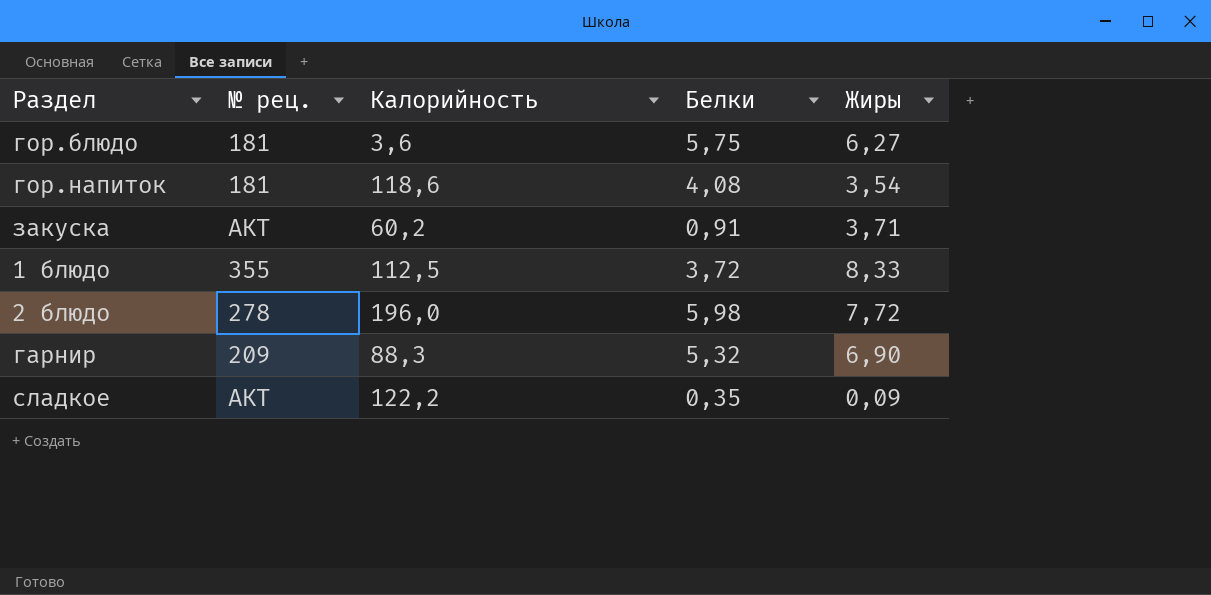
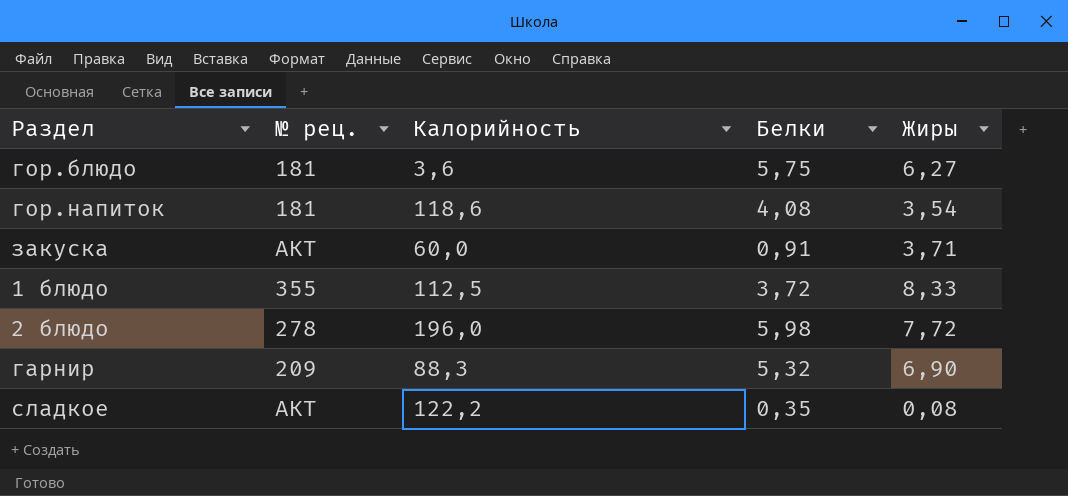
закуска | Калорийность: 60,2 -> 60,0
сладкое | Жиры: 0,09 -> 0,08

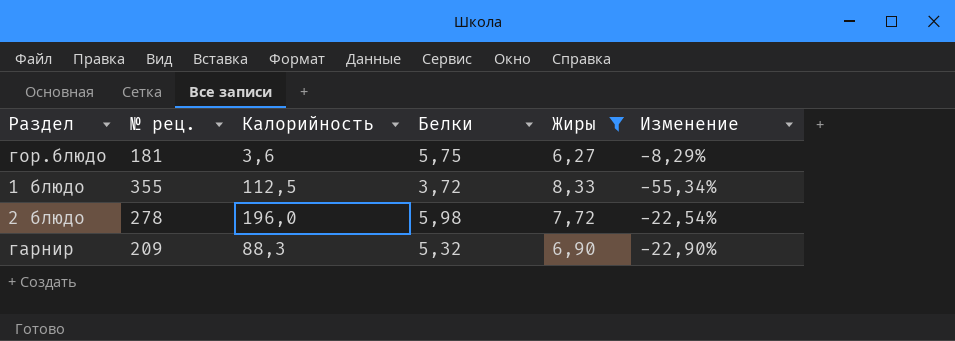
filter: none -> Жиры >= 6,27
column Изменение | formula: none -> ([Белки] - [Жиры]) / [Жиры]

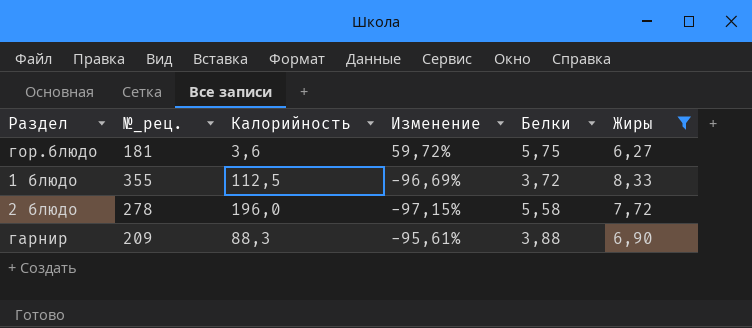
column name: № рец. -> №_рец.
column Изменение | formula: ([Белки] - [Жиры]) / [Жиры] -> ([Белки] - [Калорийность]) / [Калорийность]
column Изменение | position: 6 -> 4
2 блюдо | Белки: 5,98 -> 5,58
гарнир | Белки: 5,32 -> 3,88

